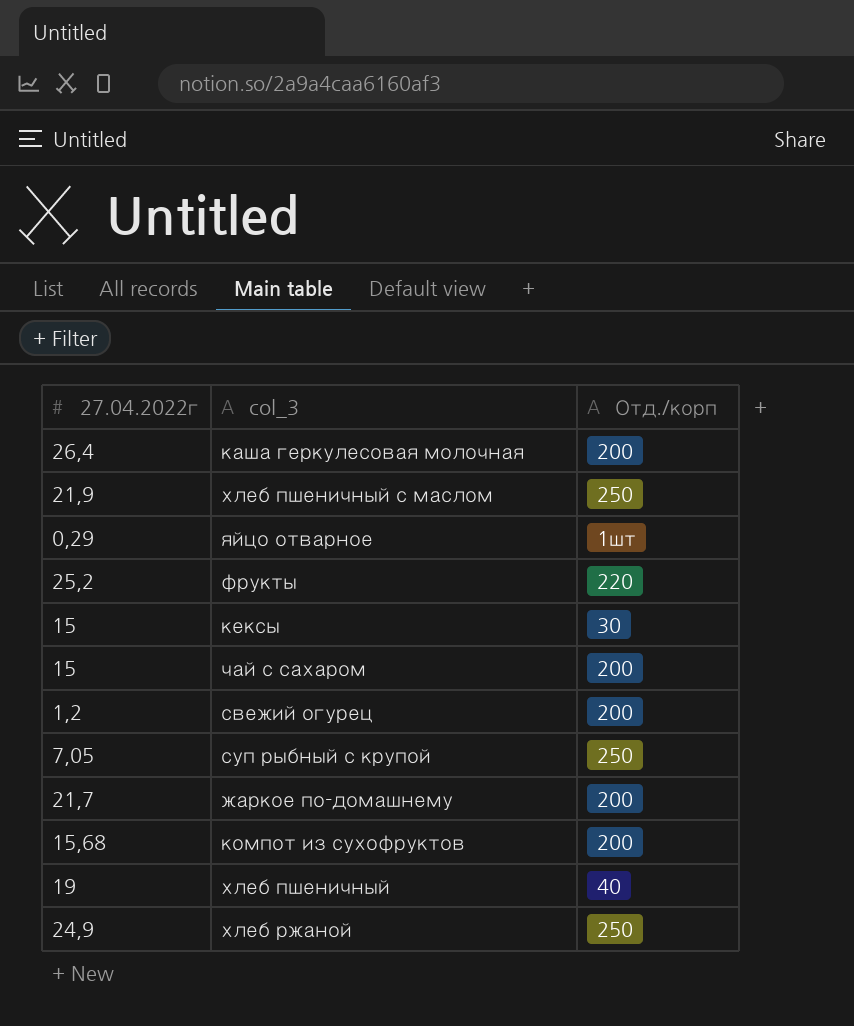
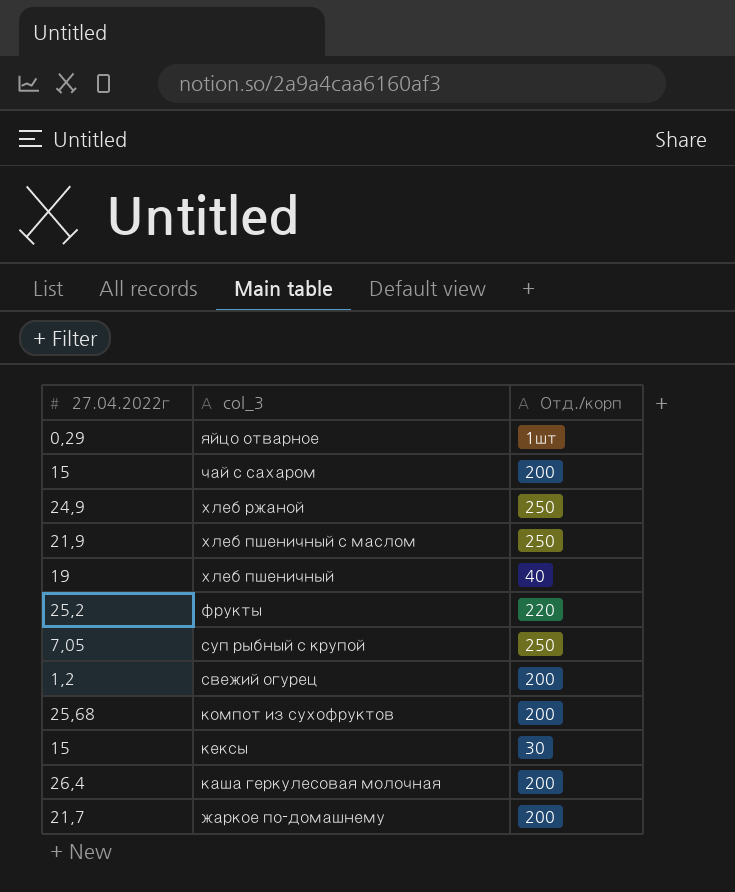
row order: none -> col_3 descending
компот из сухофруктов | 27.04.2022г: 15,68 -> 25,68

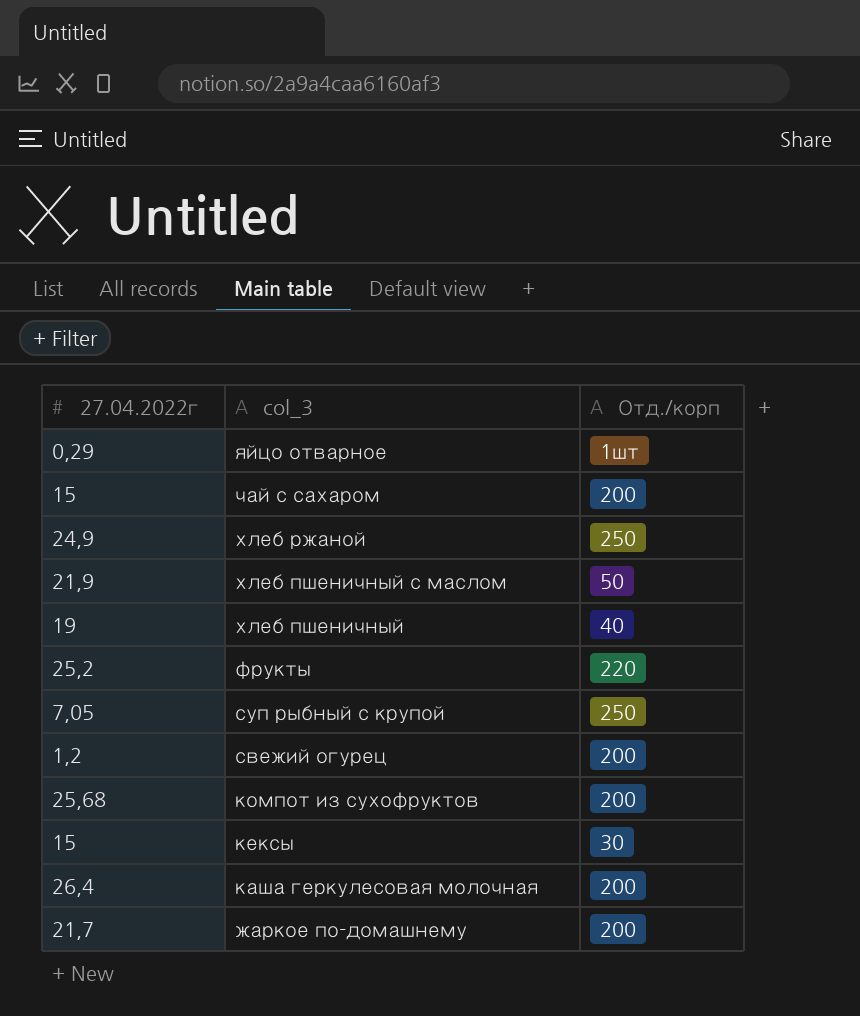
хлеб пшеничный с маслом | Отд./корп: 250 -> 50

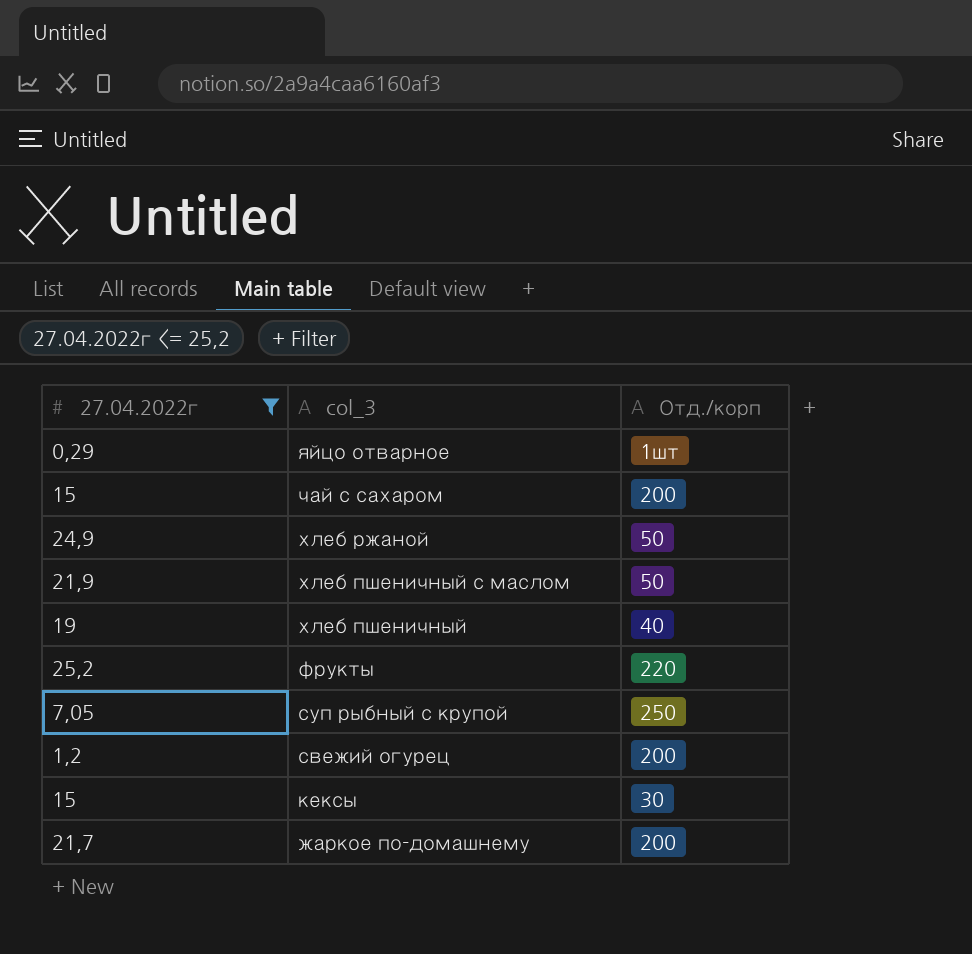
filter: none -> 27.04.2022г <= 25,2
хлеб ржаной | Отд./корп: 250 -> 50

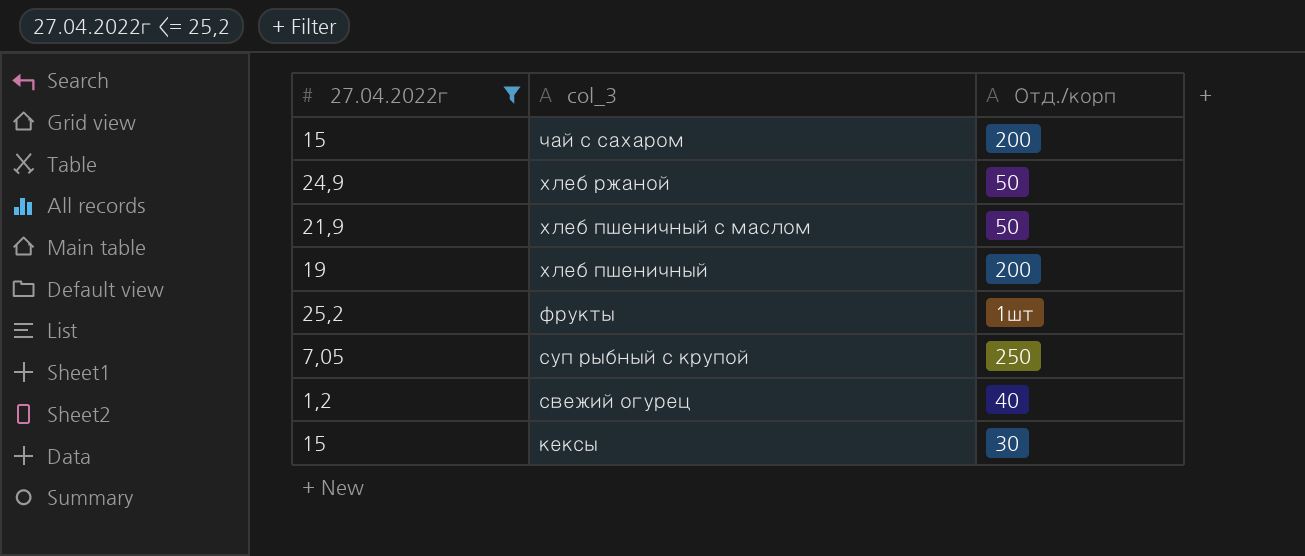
row яйцо отварное: 0,29 | 1шт -> none
row жаркое по-домашнему: 21,7 | 200 -> none
хлеб пшеничный | Отд./корп: 40 -> 200
фрукты | Отд./корп: 220 -> 1шт
свежий огурец | Отд./корп: 200 -> 40

